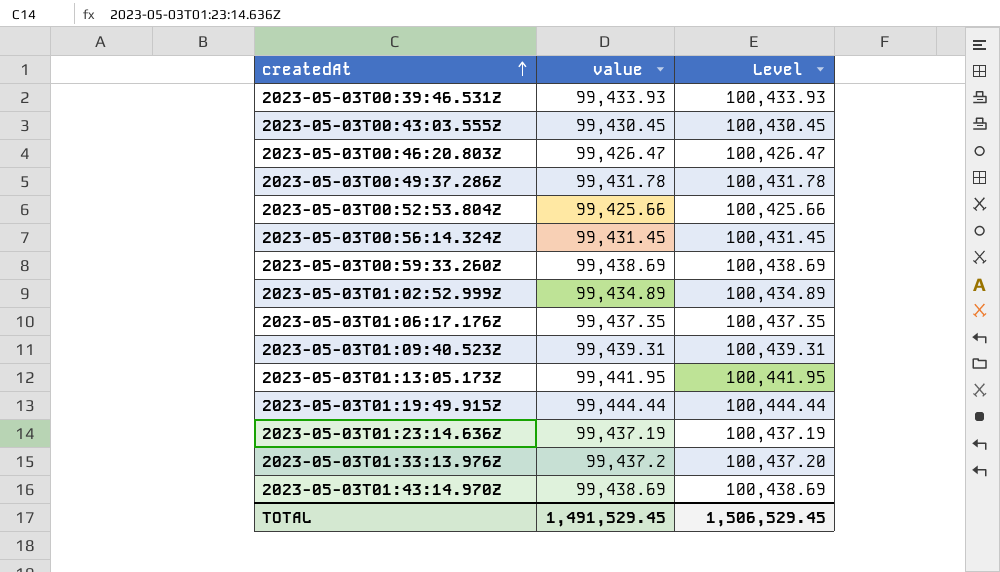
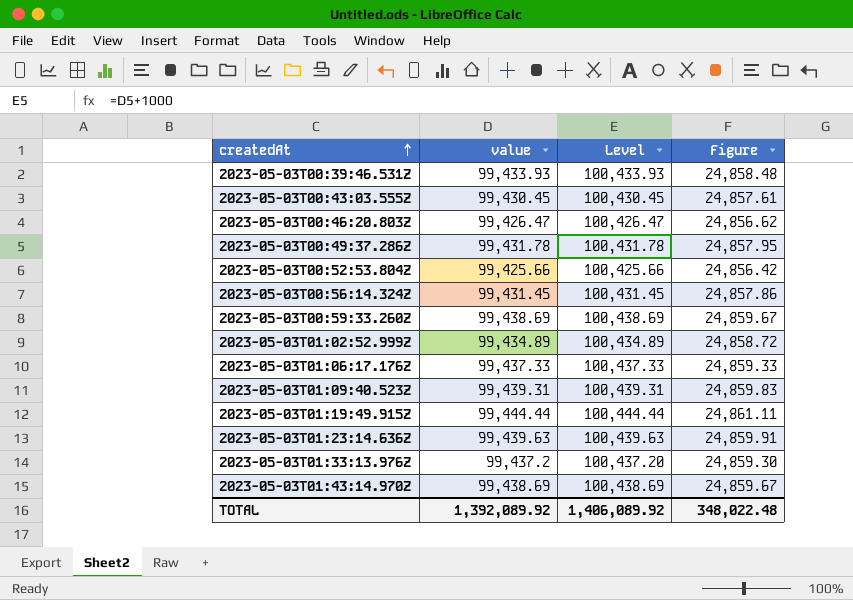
column Figure | formula: none -> [value] * 0.25
row 2023-05-03T01:13:05.173Z: 99,441.95 | 100,441.95 -> none
2023-05-03T01:06:17.176Z | value: 99,437.35 -> 99,437.33
2023-05-03T01:06:17.176Z | Level: 100,437.35 -> 100,437.33
2023-05-03T01:23:14.636Z | value: 99,437.19 -> 99,439.63
2023-05-03T01:23:14.636Z | Level: 100,437.19 -> 100,439.63
TOTAL | value: 1,491,529.45 -> 1,392,089.92
TOTAL | Level: 1,506,529.45 -> 1,406,089.92

